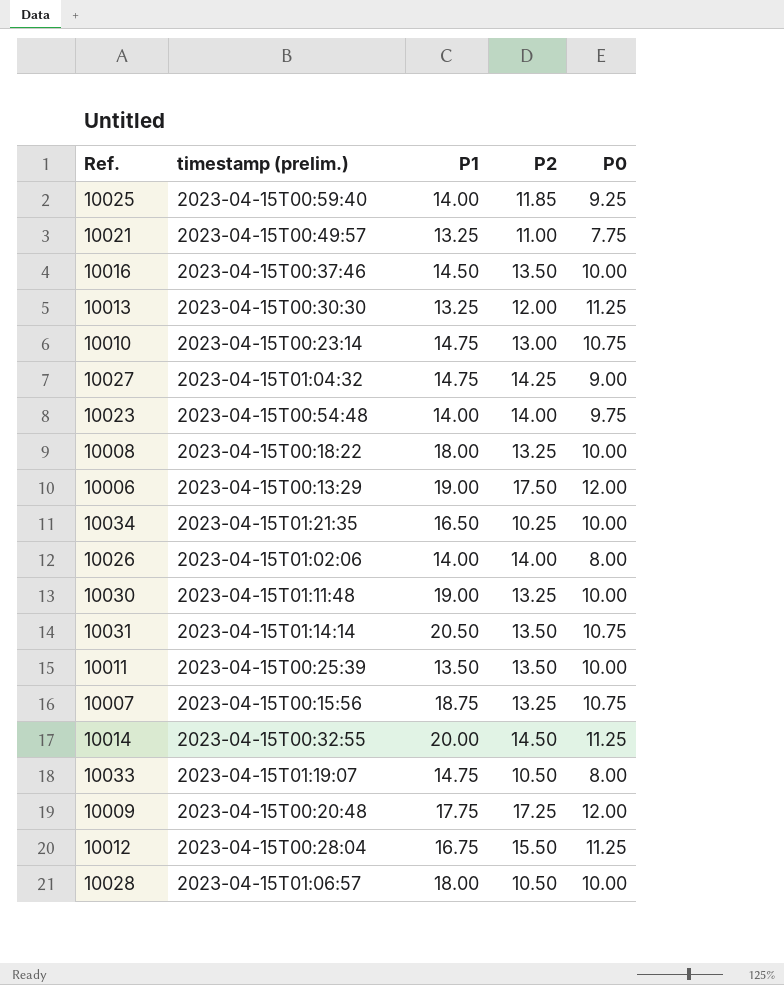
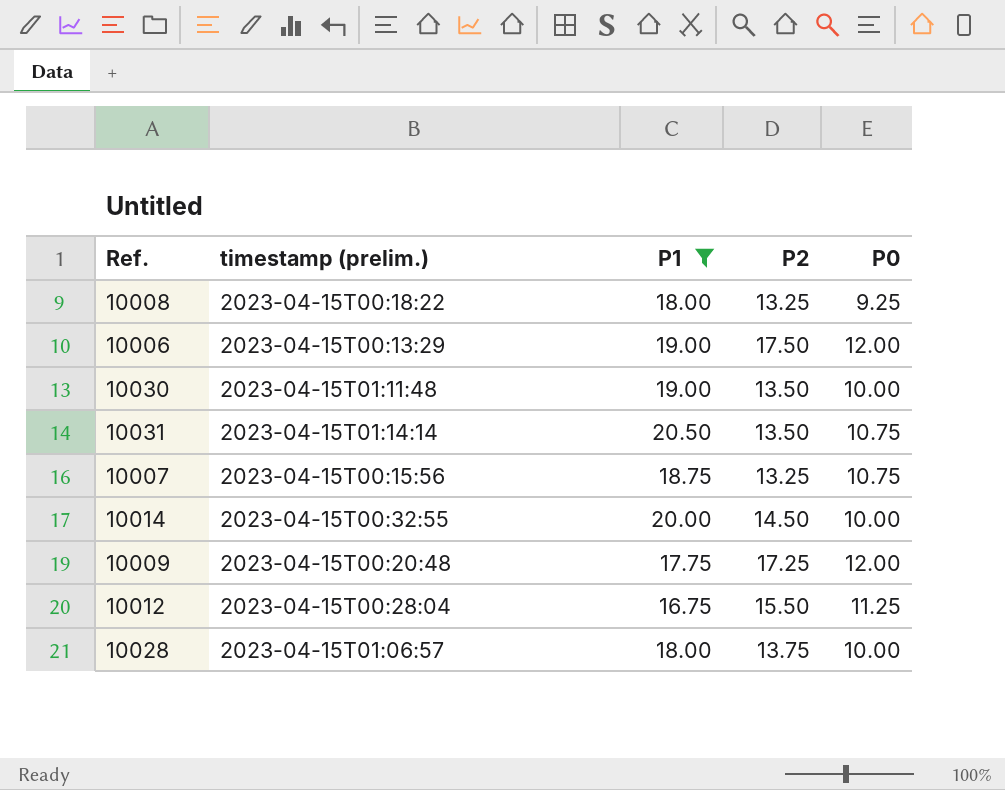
filter: none -> P1 >= 16.75
10008 | P0: 10.00 -> 9.25
10030 | P2: 13.25 -> 13.50
10014 | P0: 11.25 -> 10.00
10028 | P2: 10.50 -> 13.75

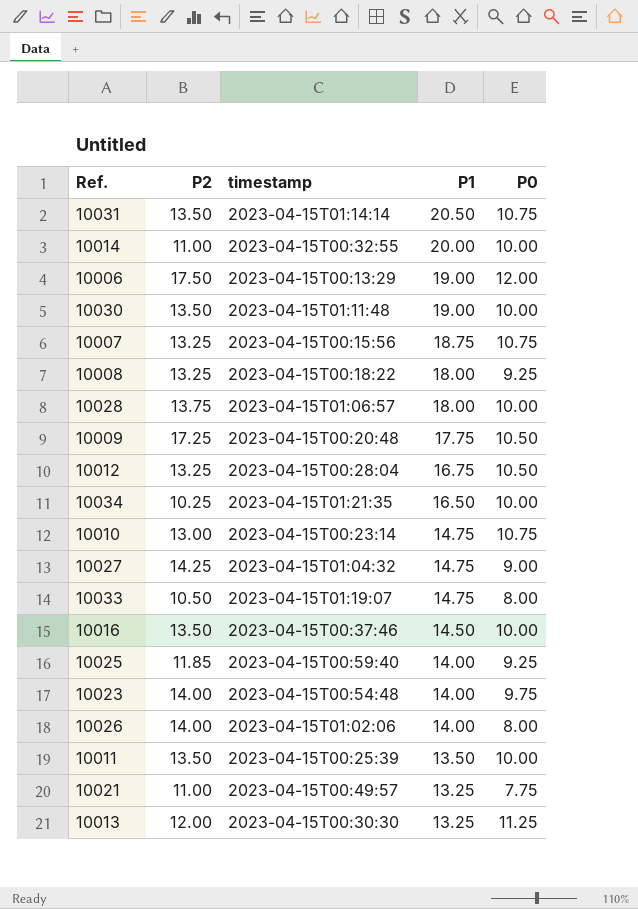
filter: P1 >= 16.75 -> none
row order: none -> P1 descending
column P2 | position: 4 -> 2
column name: timestamp (prelim.) -> timestamp
10014 | P2: 14.50 -> 11.00
10009 | P0: 12.00 -> 10.50
10012 | P2: 15.50 -> 13.25
10012 | P0: 11.25 -> 10.50

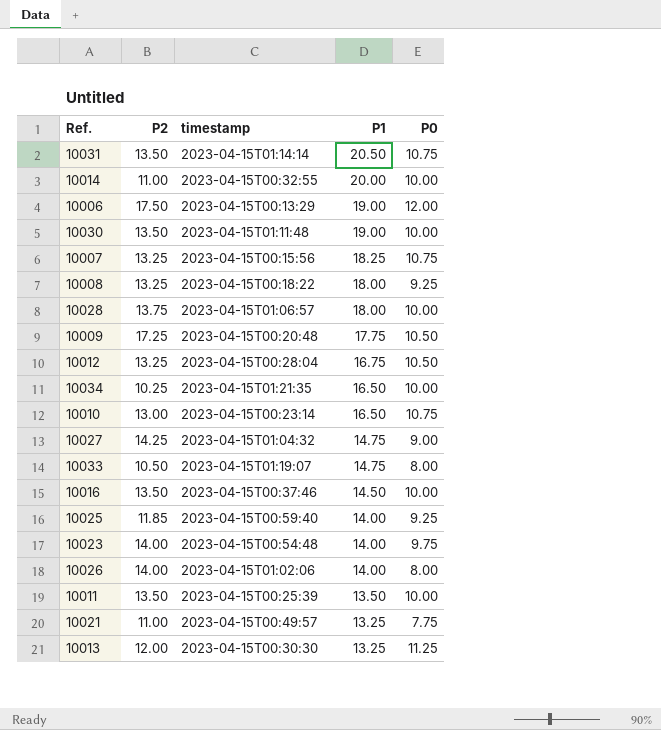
10007 | P1: 18.75 -> 18.25
10010 | P1: 14.75 -> 16.50

